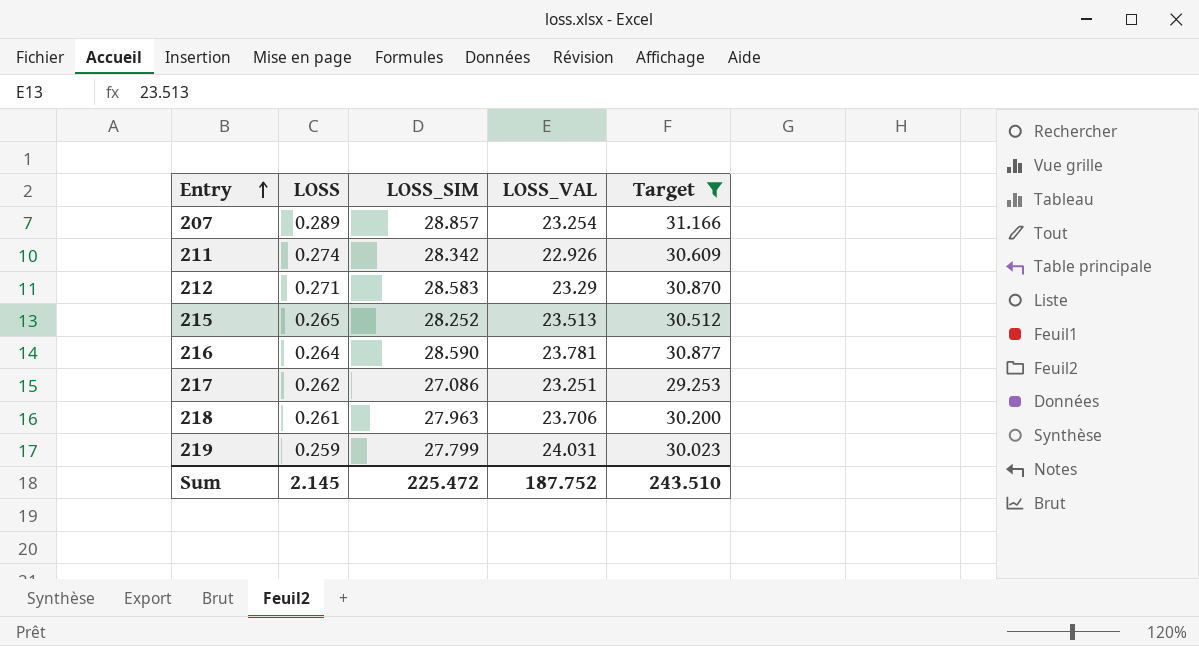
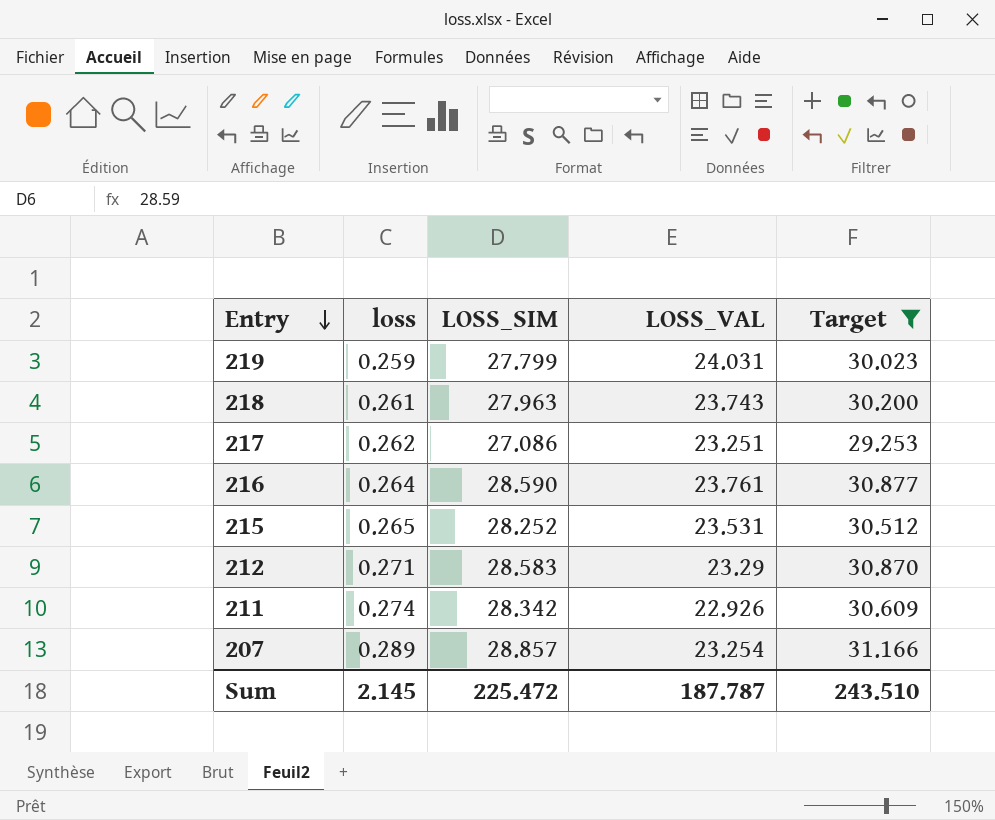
row order: Entry ascending -> Entry descending
column name: LOSS -> loss
218 | LOSS_VAL: 23.706 -> 23.743
216 | LOSS_VAL: 23.781 -> 23.761
215 | LOSS_VAL: 23.513 -> 23.531
Sum | LOSS_VAL: 187.752 -> 187.787

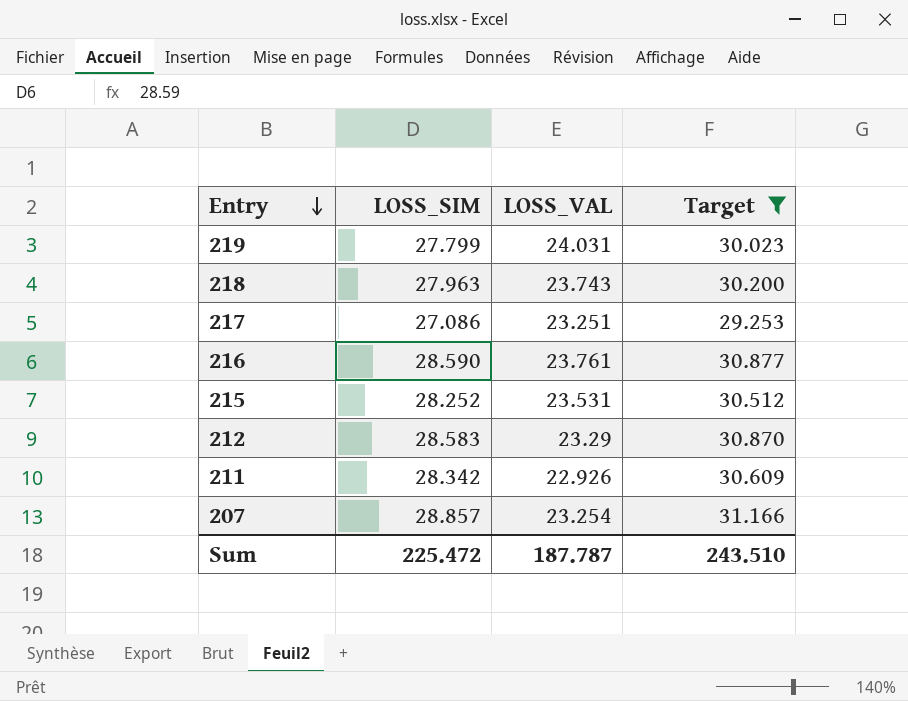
column loss | position: 2 -> none

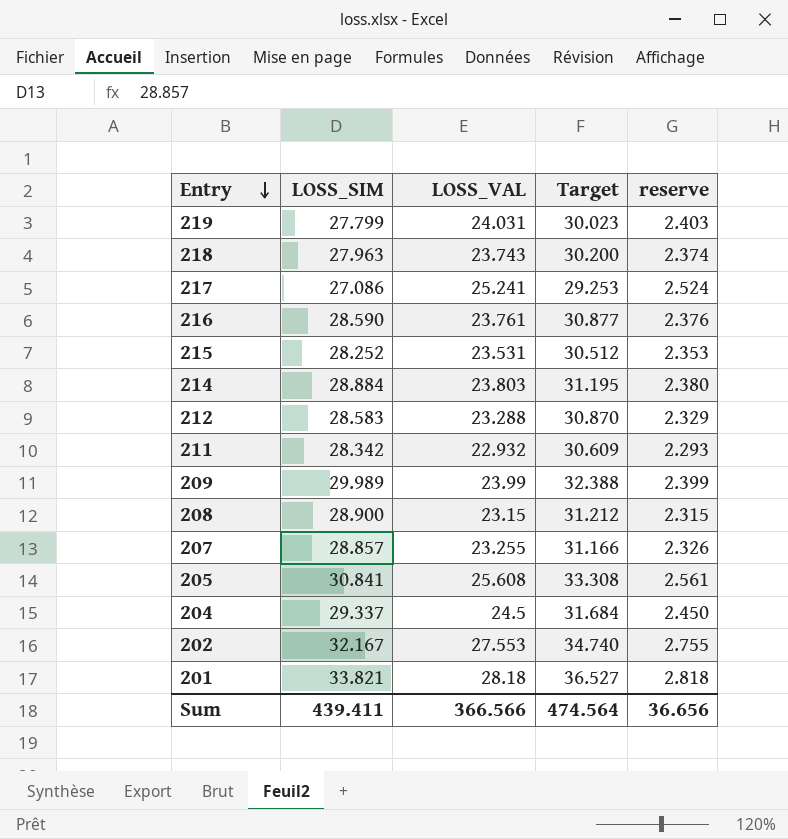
filter: Target <= 31.166 -> none
column reserve | formula: none -> [LOSS_VAL] * 0.1
217 | LOSS_VAL: 23.251 -> 25.241
212 | LOSS_VAL: 23.29 -> 23.288
211 | LOSS_VAL: 22.926 -> 22.932
207 | LOSS_VAL: 23.254 -> 23.255
Sum | LOSS_SIM: 225.472 -> 439.411
Sum | LOSS_VAL: 187.787 -> 366.566
Sum | Target: 243.510 -> 474.564

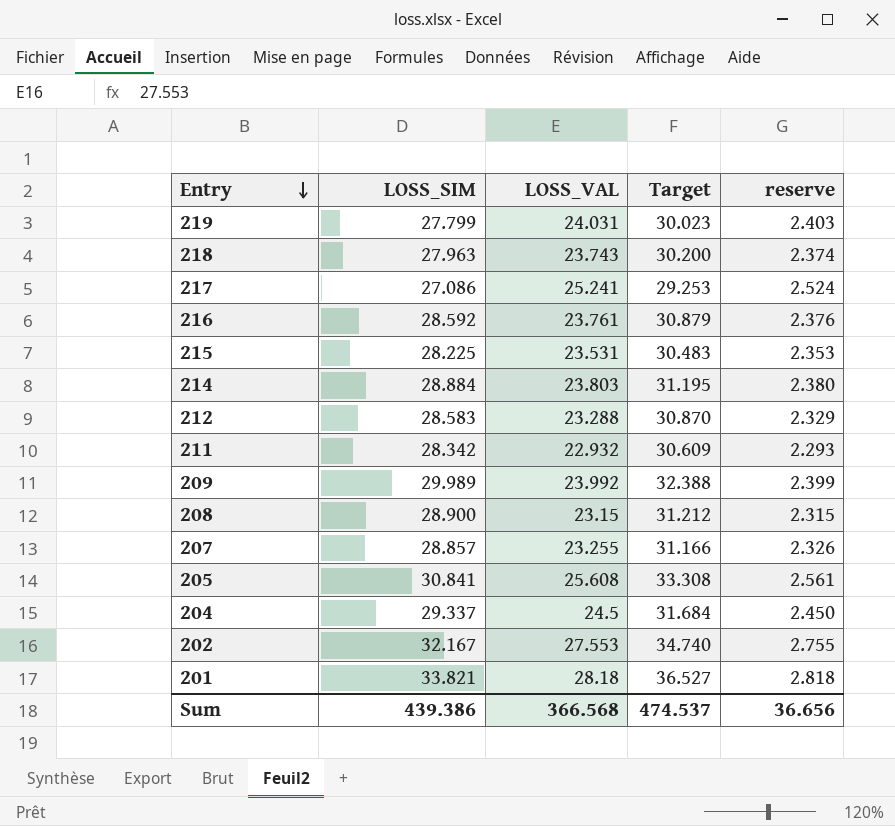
216 | LOSS_SIM: 28.590 -> 28.592
216 | Target: 30.877 -> 30.879
215 | LOSS_SIM: 28.252 -> 28.225
215 | Target: 30.512 -> 30.483
209 | LOSS_VAL: 23.99 -> 23.992
Sum | LOSS_SIM: 439.411 -> 439.386
Sum | LOSS_VAL: 366.566 -> 366.568
Sum | Target: 474.564 -> 474.537

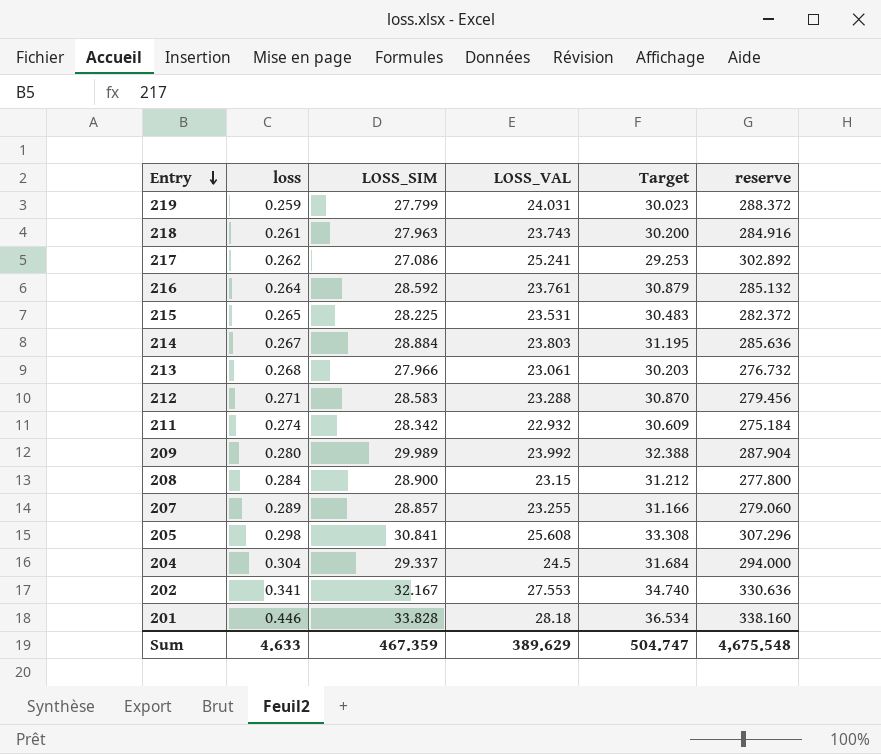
column loss | position: none -> 2
column reserve | formula: [LOSS_VAL] * 0.1 -> [LOSS_VAL] * 12
row 213: none -> 0.268 | 27.966 | 23.061 | 30.203 | 276.732
201 | LOSS_SIM: 33.821 -> 33.828
201 | Target: 36.527 -> 36.534
Sum | LOSS_SIM: 439.386 -> 467.359
Sum | LOSS_VAL: 366.568 -> 389.629
Sum | Target: 474.537 -> 504.747
Sum | reserve: 36.656 -> 4,675.548

